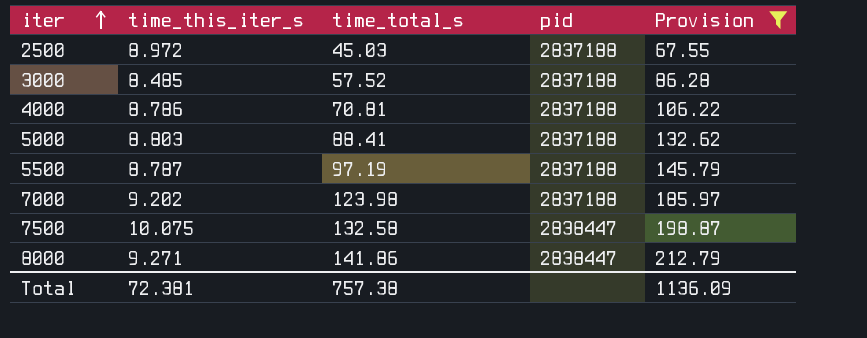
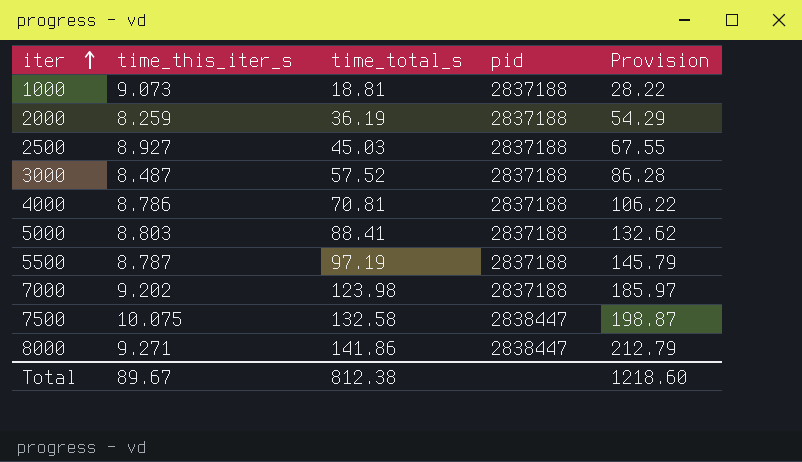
filter: Provision >= 67.55 -> none
2500 | time_this_iter_s: 8.972 -> 8.927
3000 | time_this_iter_s: 8.485 -> 8.487
Total | time_this_iter_s: 72.381 -> 89.67
Total | time_total_s: 757.38 -> 812.38
Total | Provision: 1136.09 -> 1218.60

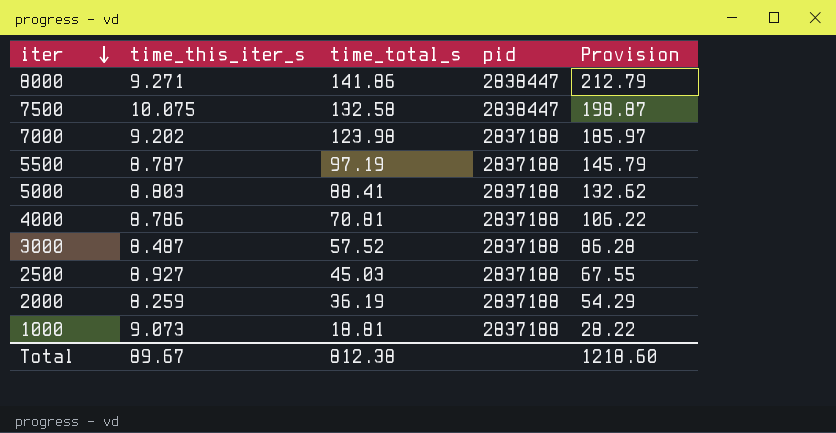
row order: iter ascending -> iter descending

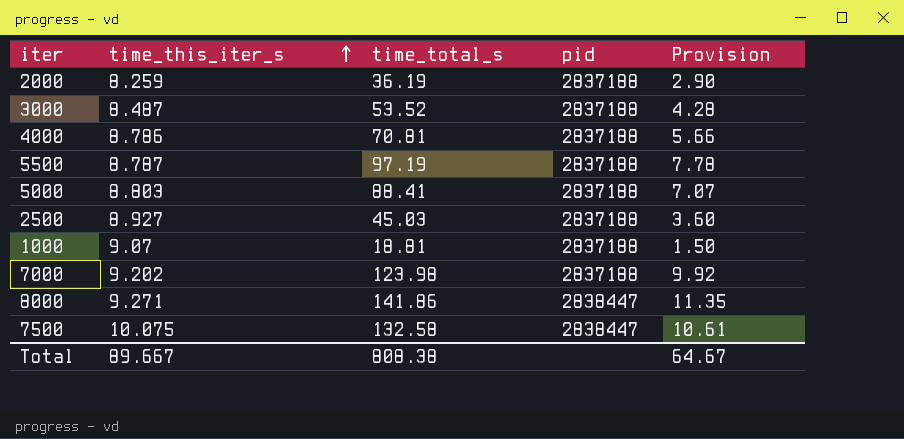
row order: iter descending -> time_this_iter_s ascending
column Provision | formula: [time_total_s] * 1.5 -> [time_total_s] * 0.08
3000 | time_total_s: 57.52 -> 53.52
1000 | time_this_iter_s: 9.073 -> 9.07
Total | time_this_iter_s: 89.67 -> 89.667
Total | time_total_s: 812.38 -> 808.38
Total | Provision: 1218.60 -> 64.67

